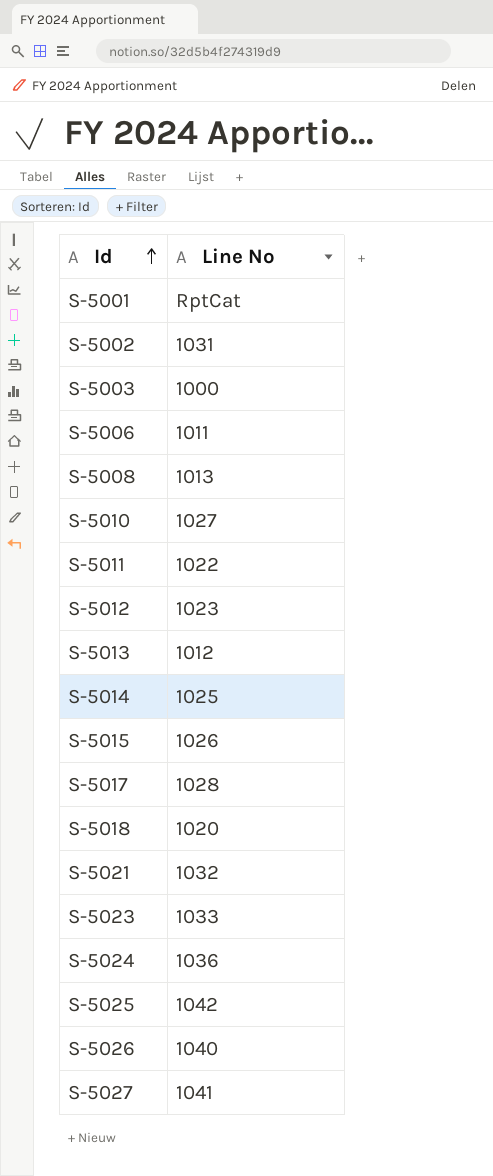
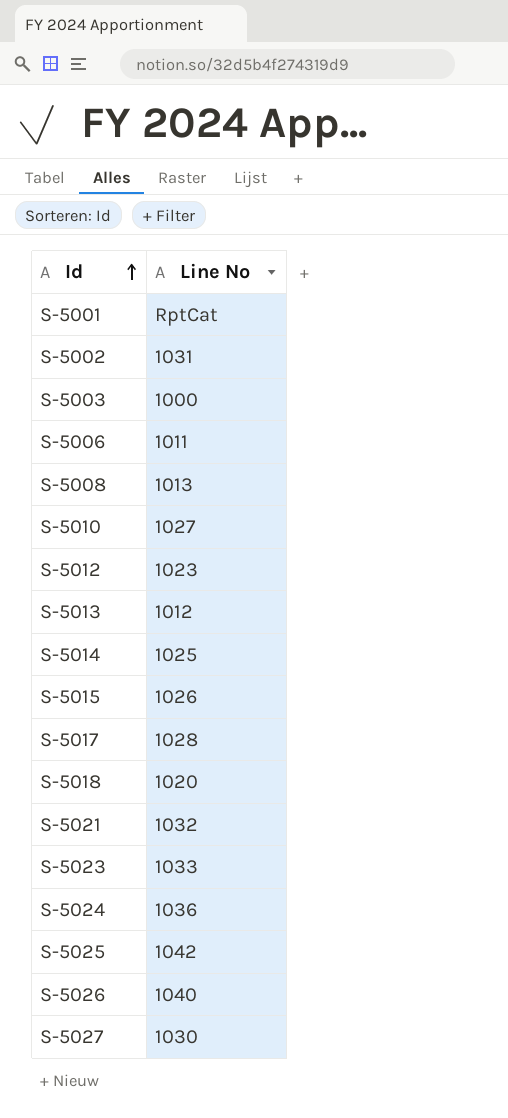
row S-5011: 1022 -> none
S-5027 | Line No: 1041 -> 1030

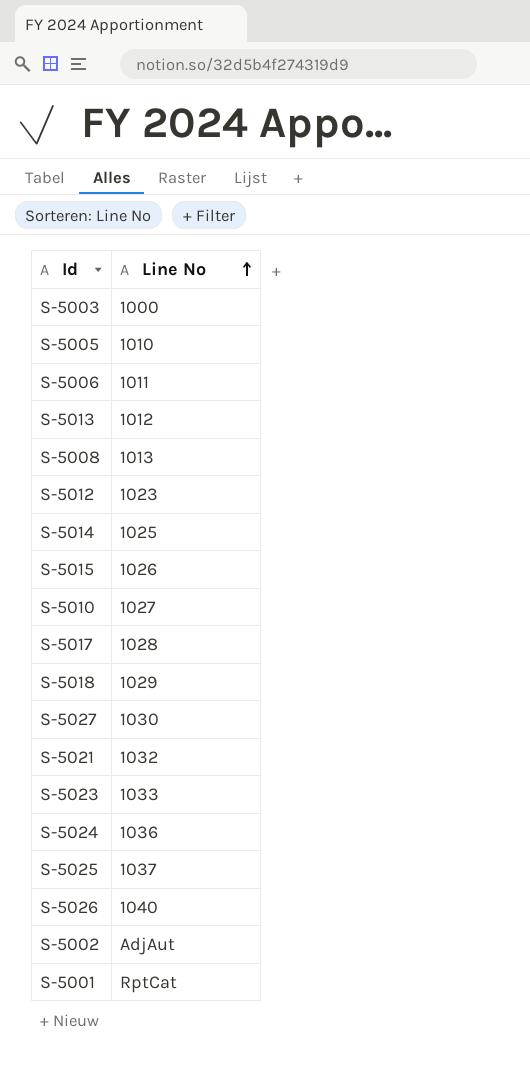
row order: Id ascending -> Line No ascending
row S-5005: none -> 1010
S-5018 | Line No: 1020 -> 1029
S-5025 | Line No: 1042 -> 1037
S-5002 | Line No: 1031 -> AdjAut

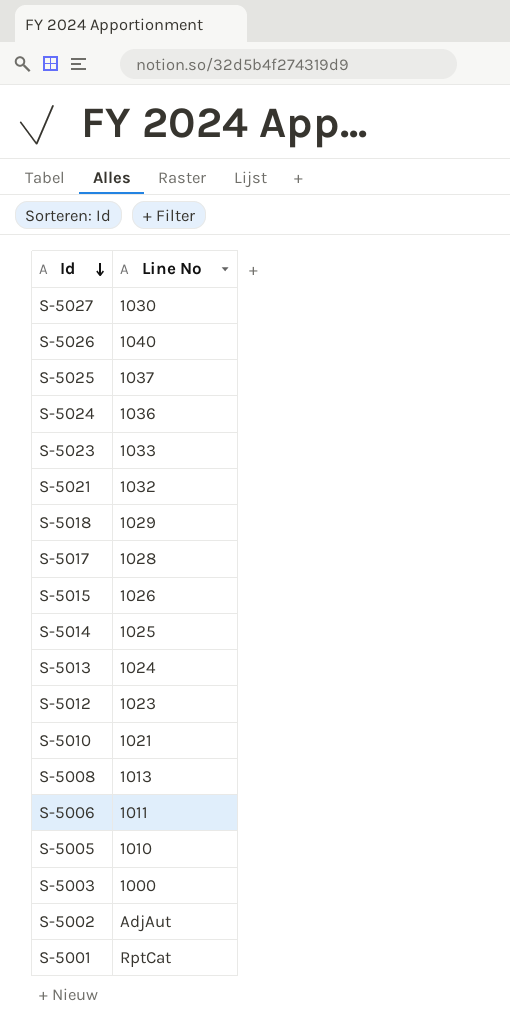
row order: Line No ascending -> Id descending
S-5013 | Line No: 1012 -> 1024
S-5010 | Line No: 1027 -> 1021

